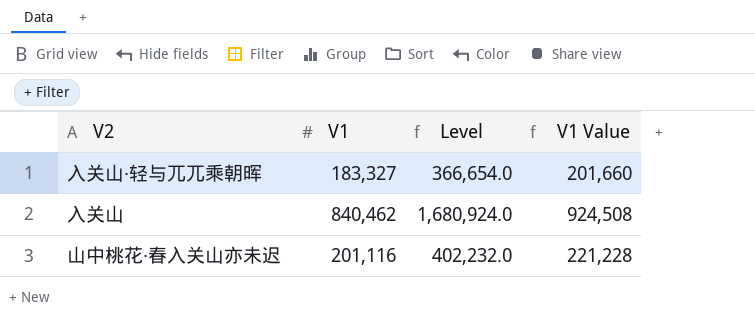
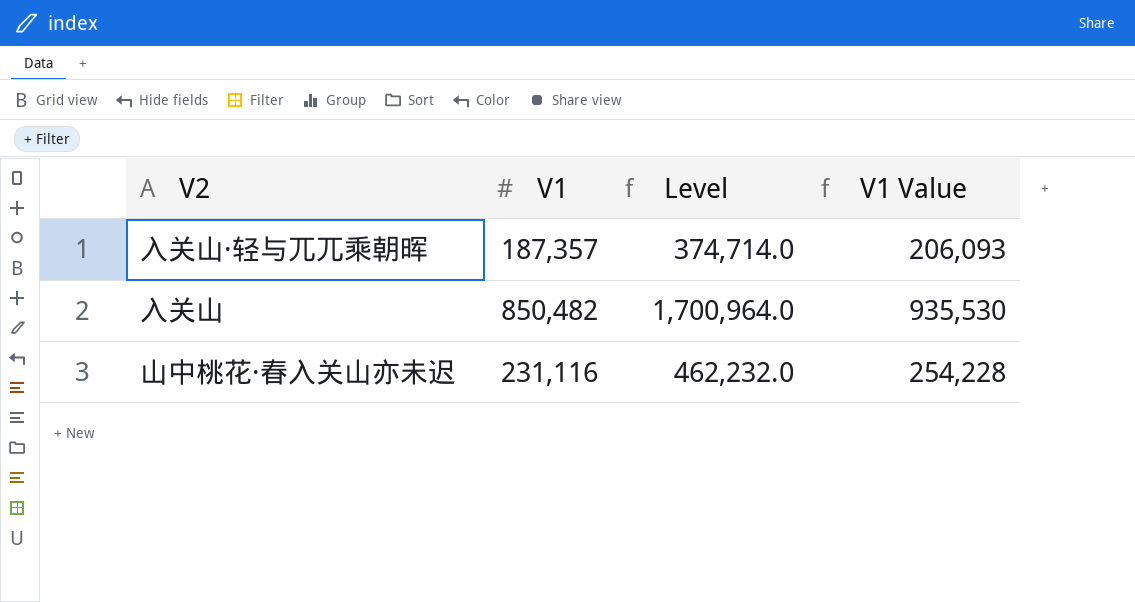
入关山·轻与兀兀乘朝晖 | V1: 183,327 -> 187,357
入关山·轻与兀兀乘朝晖 | Level: 366,654.0 -> 374,714.0
入关山·轻与兀兀乘朝晖 | V1 Value: 201,660 -> 206,093
入关山 | V1: 840,462 -> 850,482
入关山 | Level: 1,680,924.0 -> 1,700,964.0
入关山 | V1 Value: 924,508 -> 935,530
山中桃花·春入关山亦未迟 | V1: 201,116 -> 231,116
山中桃花·春入关山亦未迟 | Level: 402,232.0 -> 462,232.0
山中桃花·春入关山亦未迟 | V1 Value: 221,228 -> 254,228

